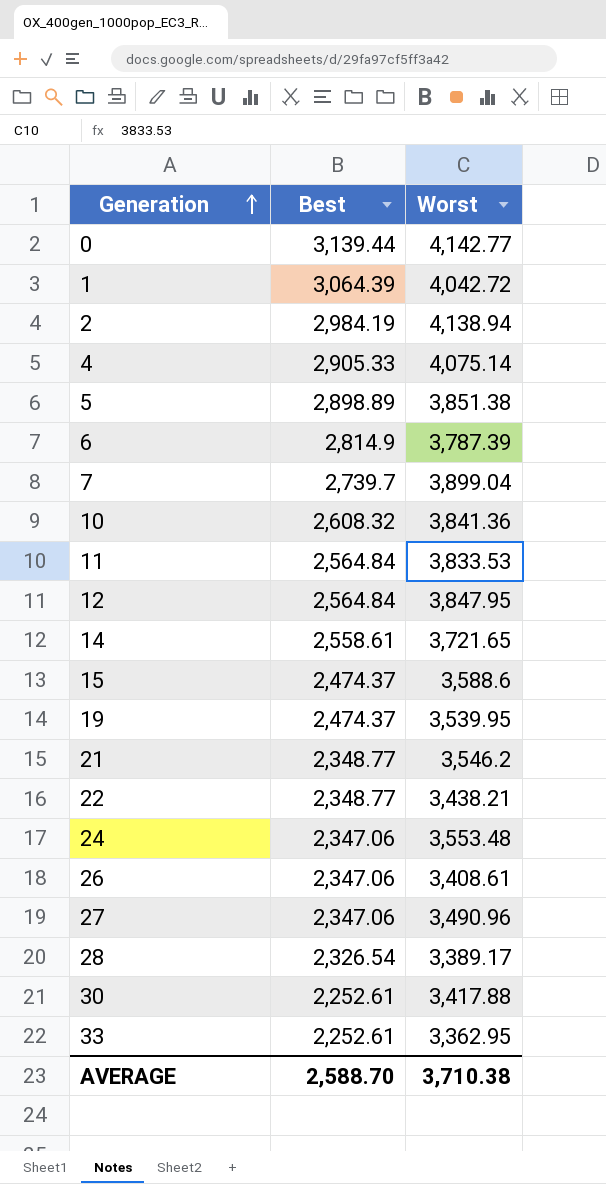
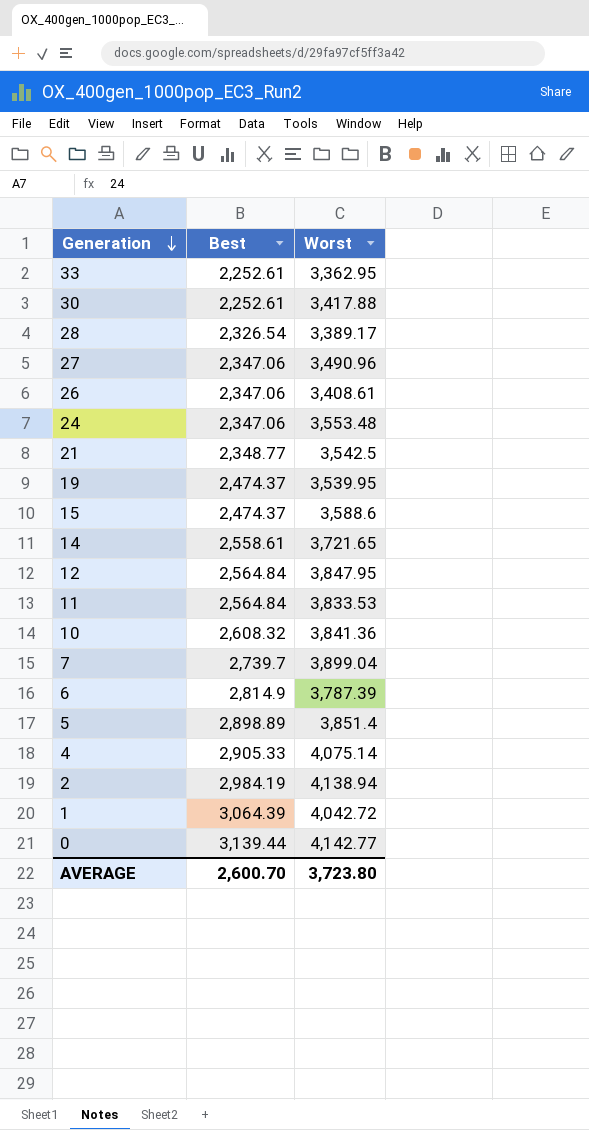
row order: Generation ascending -> Generation descending
row 22: 2,348.77 | 3,438.21 -> none
21 | Worst: 3,546.2 -> 3,542.5
5 | Worst: 3,851.38 -> 3,851.4
AVERAGE | Best: 2,588.70 -> 2,600.70
AVERAGE | Worst: 3,710.38 -> 3,723.80

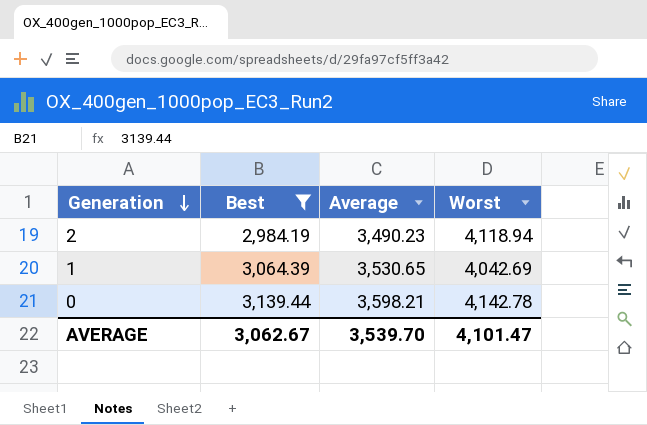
filter: none -> Best >= 2,984.19
column Average | position: none -> 3
2 | Worst: 4,138.94 -> 4,118.94
1 | Worst: 4,042.72 -> 4,042.69
0 | Worst: 4,142.77 -> 4,142.78
AVERAGE | Best: 2,600.70 -> 3,062.67
AVERAGE | Worst: 3,723.80 -> 4,101.47

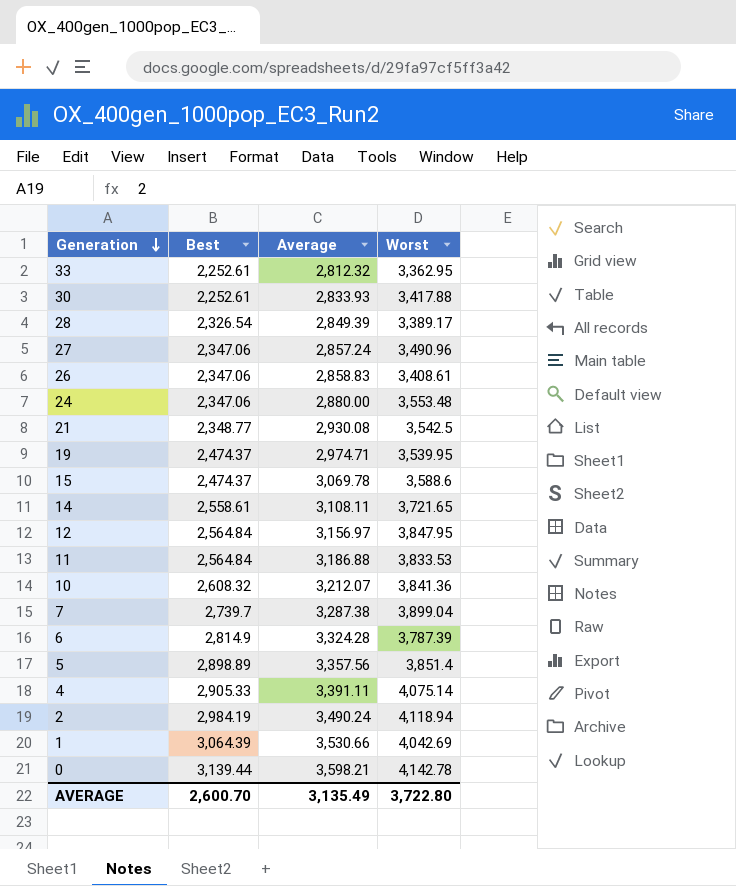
filter: Best >= 2,984.19 -> none
2 | Average: 3,490.23 -> 3,490.24
1 | Average: 3,530.65 -> 3,530.66
AVERAGE | Best: 3,062.67 -> 2,600.70
AVERAGE | Average: 3,539.70 -> 3,135.49
AVERAGE | Worst: 4,101.47 -> 3,722.80

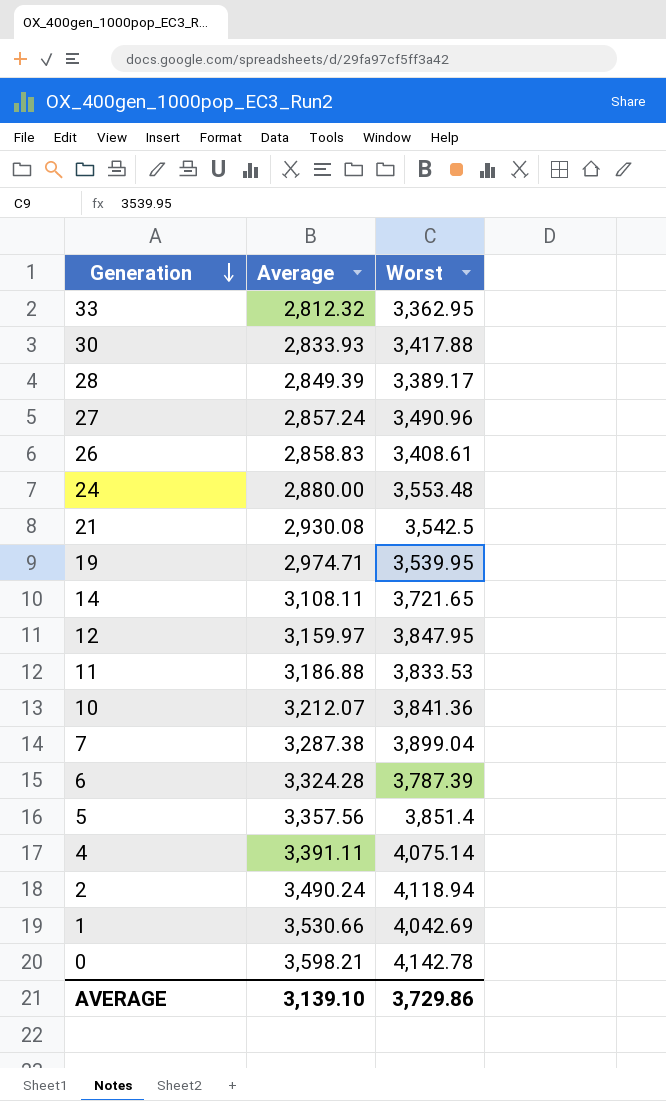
column Best | position: 2 -> none
row 15: 2,474.37 | 3,069.78 | 3,588.6 -> none
12 | Average: 3,156.97 -> 3,159.97
AVERAGE | Average: 3,135.49 -> 3,139.10
AVERAGE | Worst: 3,722.80 -> 3,729.86

